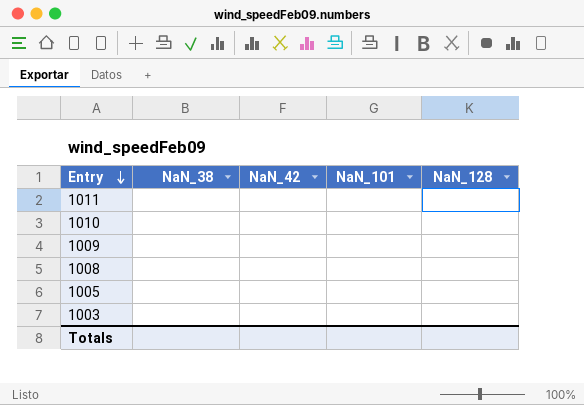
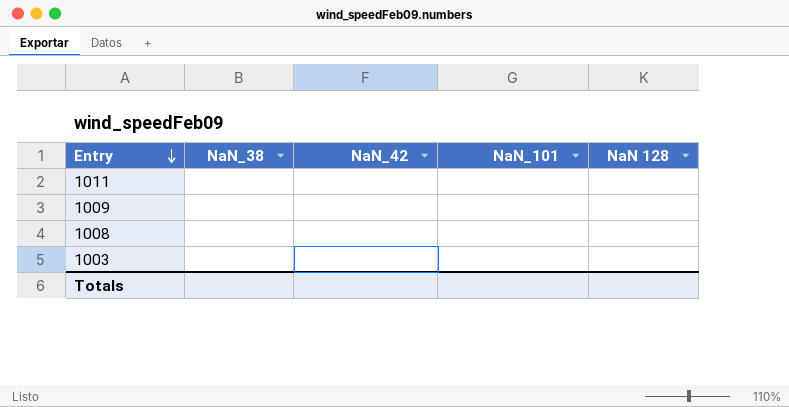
column name: NaN_128 -> NaN 128
row 1010: none | none | none | none -> none
row 1005: none | none | none | none -> none

